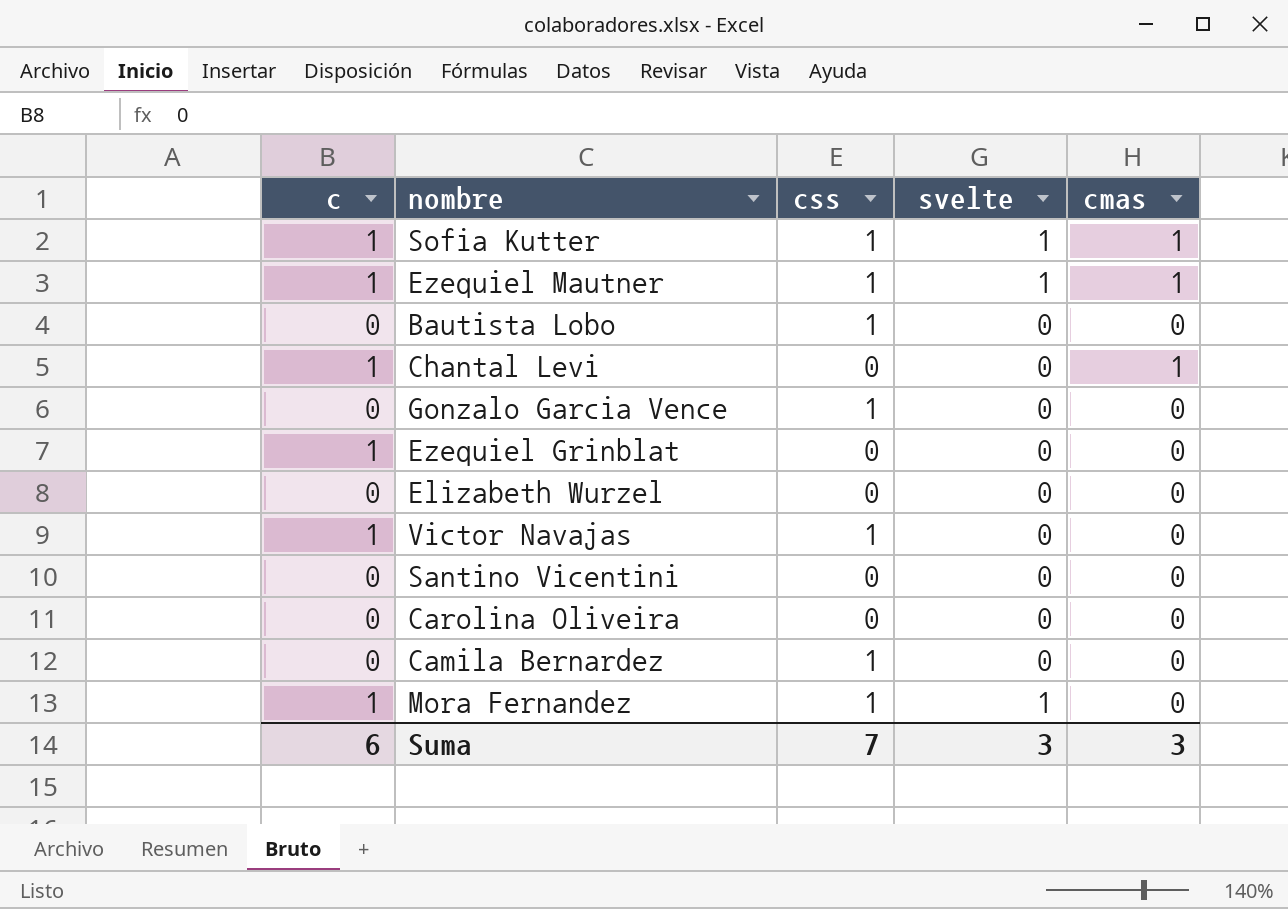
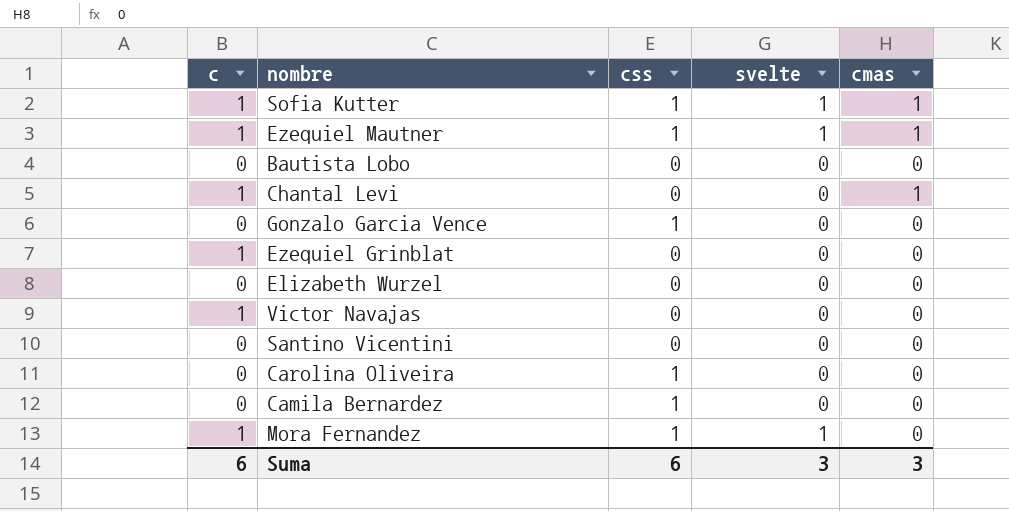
Bautista Lobo | css: 1 -> 0
Victor Navajas | css: 1 -> 0
Carolina Oliveira | css: 0 -> 1
Suma | css: 7 -> 6

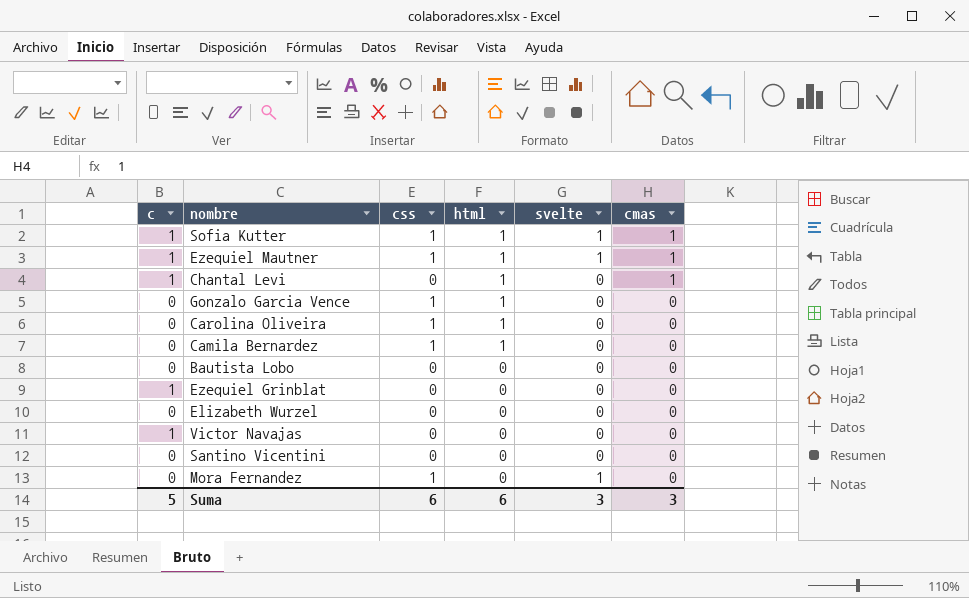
row order: none -> html descending
column html | position: none -> 4
Mora Fernandez | c: 1 -> 0
Suma | c: 6 -> 5

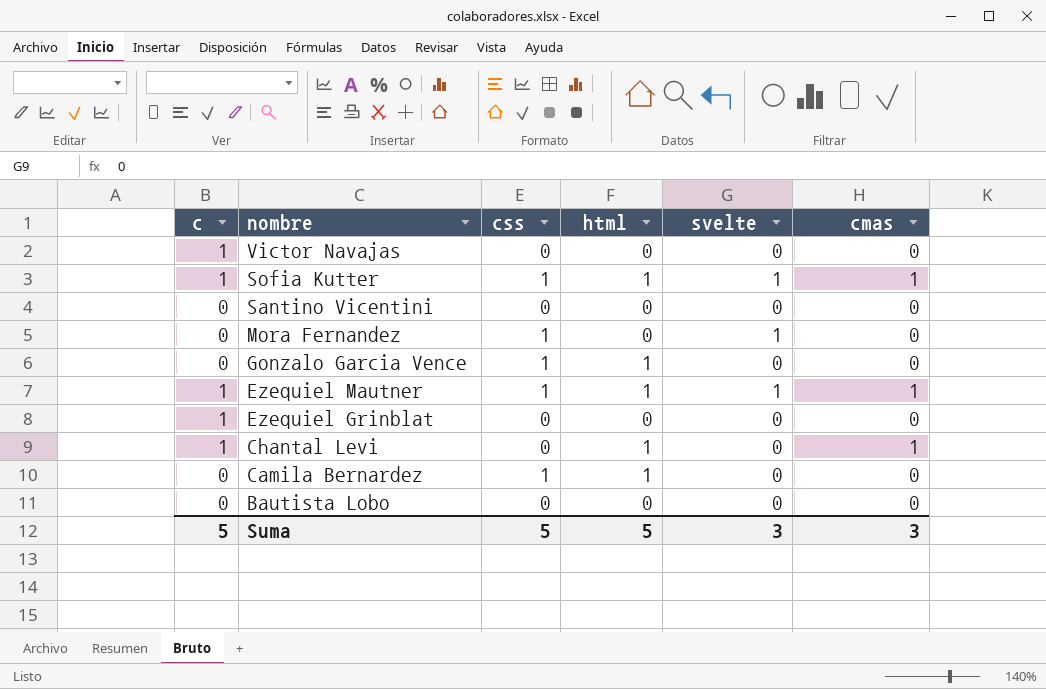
row order: html descending -> nombre descending
row Carolina Oliveira: 0 | 1 | 1 | 0 | 0 -> none
row Elizabeth Wurzel: 0 | 0 | 0 | 0 | 0 -> none
Suma | css: 6 -> 5
Suma | html: 6 -> 5

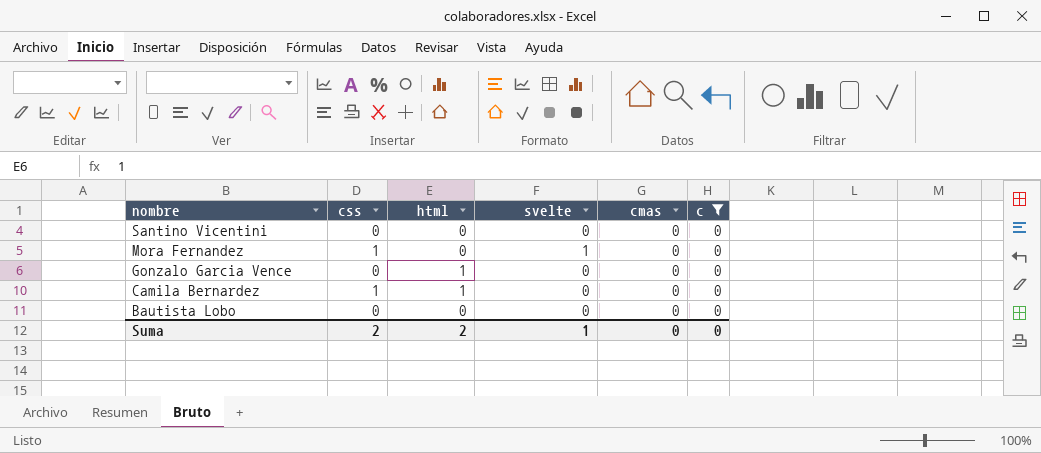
filter: none -> c = 0
column c | position: 1 -> 6
Gonzalo Garcia Vence | css: 1 -> 0
Suma | css: 5 -> 2
Suma | html: 5 -> 2
Suma | svelte: 3 -> 1
Suma | cmas: 3 -> 0
Suma | c: 5 -> 0

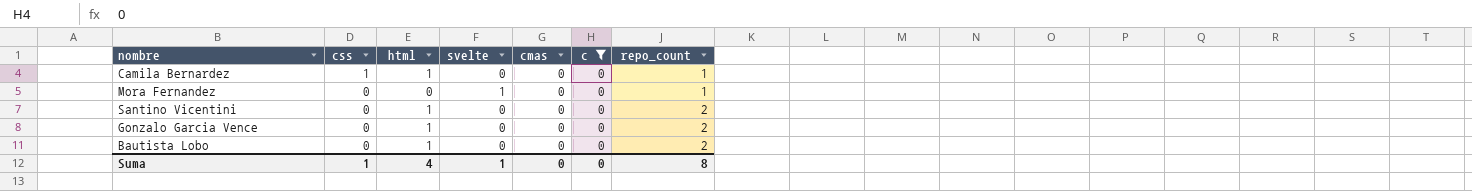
row order: nombre descending -> css descending
column repo_count | position: none -> 7
Mora Fernandez | css: 1 -> 0
Santino Vicentini | html: 0 -> 1
Bautista Lobo | html: 0 -> 1
Suma | css: 2 -> 1
Suma | html: 2 -> 4

